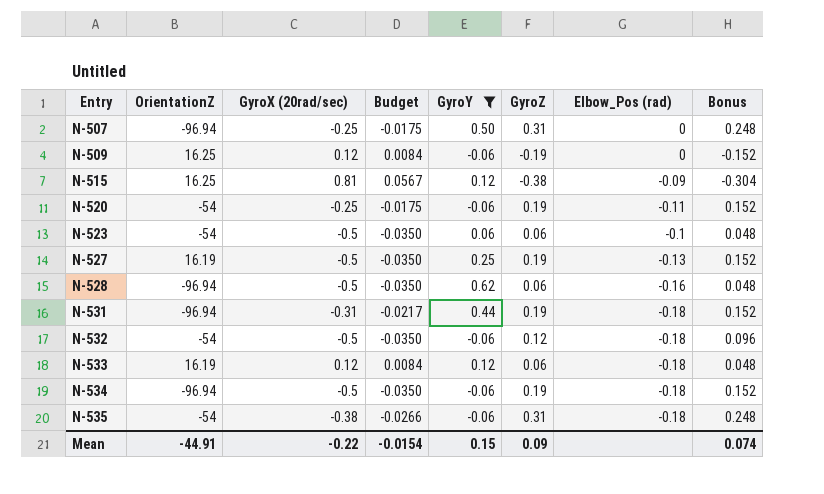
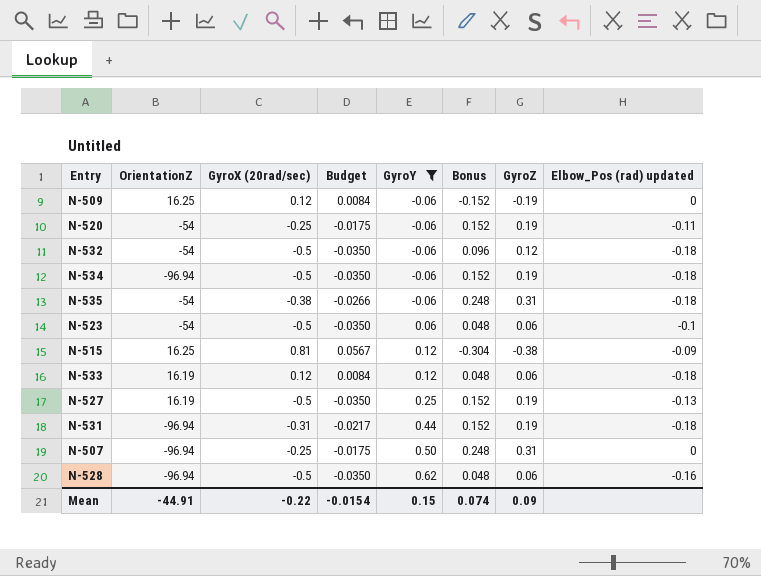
row order: Entry ascending -> GyroY ascending
column Bonus | position: 8 -> 6
column name: Elbow_Pos (rad) -> Elbow_Pos (rad) updated

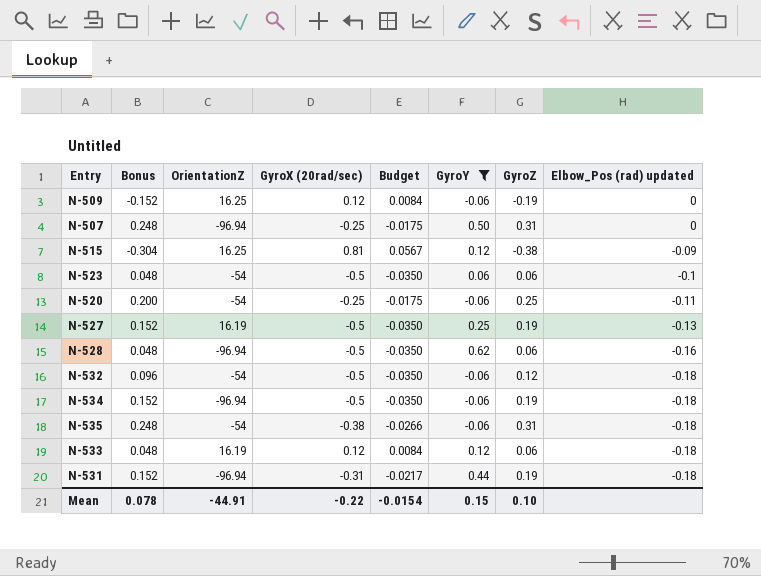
row order: GyroY ascending -> Elbow_Pos (rad) updated descending
column Bonus | position: 6 -> 2
N-520 | Bonus: 0.152 -> 0.200
N-520 | GyroZ: 0.19 -> 0.25
Mean | Bonus: 0.074 -> 0.078
Mean | GyroZ: 0.09 -> 0.10

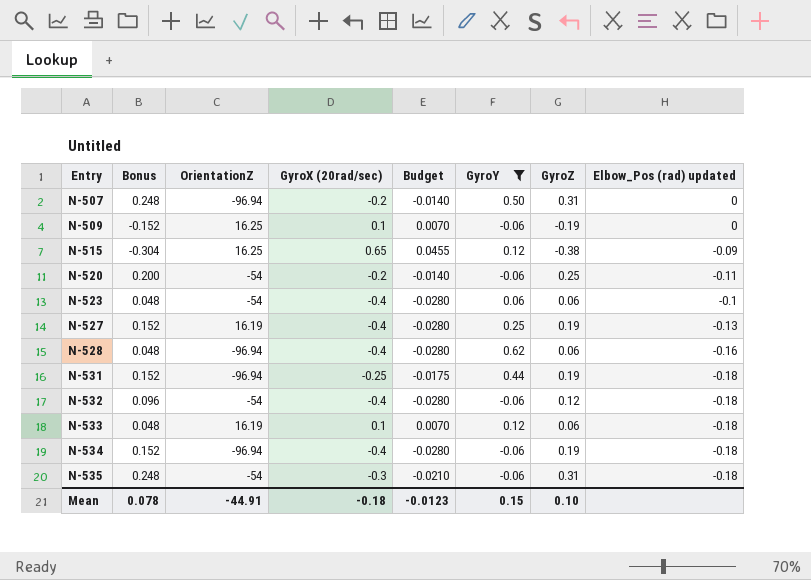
row order: Elbow_Pos (rad) updated descending -> Entry ascending
N-507 | GyroX (20rad/sec): -0.25 -> -0.2
N-507 | Budget: -0.0175 -> -0.0140
N-509 | GyroX (20rad/sec): 0.12 -> 0.1
N-509 | Budget: 0.0084 -> 0.0070
N-515 | GyroX (20rad/sec): 0.81 -> 0.65
N-515 | Budget: 0.0567 -> 0.0455
N-520 | GyroX (20rad/sec): -0.25 -> -0.2
N-520 | Budget: -0.0175 -> -0.0140
N-523 | GyroX (20rad/sec): -0.5 -> -0.4
N-523 | Budget: -0.0350 -> -0.0280
N-527 | GyroX (20rad/sec): -0.5 -> -0.4
N-527 | Budget: -0.0350 -> -0.0280
N-528 | GyroX (20rad/sec): -0.5 -> -0.4
N-528 | Budget: -0.0350 -> -0.0280
N-531 | GyroX (20rad/sec): -0.31 -> -0.25
N-531 | Budget: -0.0217 -> -0.0175
N-532 | GyroX (20rad/sec): -0.5 -> -0.4
N-532 | Budget: -0.0350 -> -0.0280
N-533 | GyroX (20rad/sec): 0.12 -> 0.1
N-533 | Budget: 0.0084 -> 0.0070
N-534 | GyroX (20rad/sec): -0.5 -> -0.4
N-534 | Budget: -0.0350 -> -0.0280
N-535 | GyroX (20rad/sec): -0.38 -> -0.3
N-535 | Budget: -0.0266 -> -0.0210
Mean | GyroX (20rad/sec): -0.22 -> -0.18
Mean | Budget: -0.0154 -> -0.0123

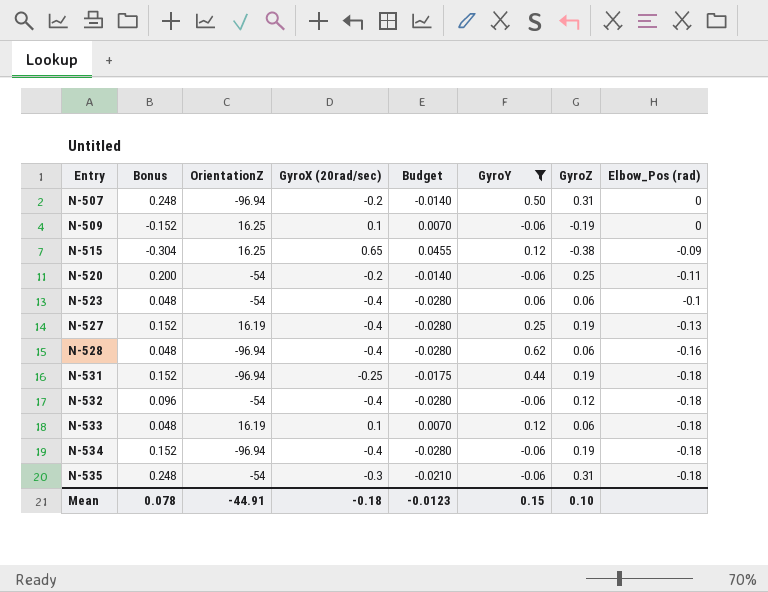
column name: Elbow_Pos (rad) updated -> Elbow_Pos (rad)

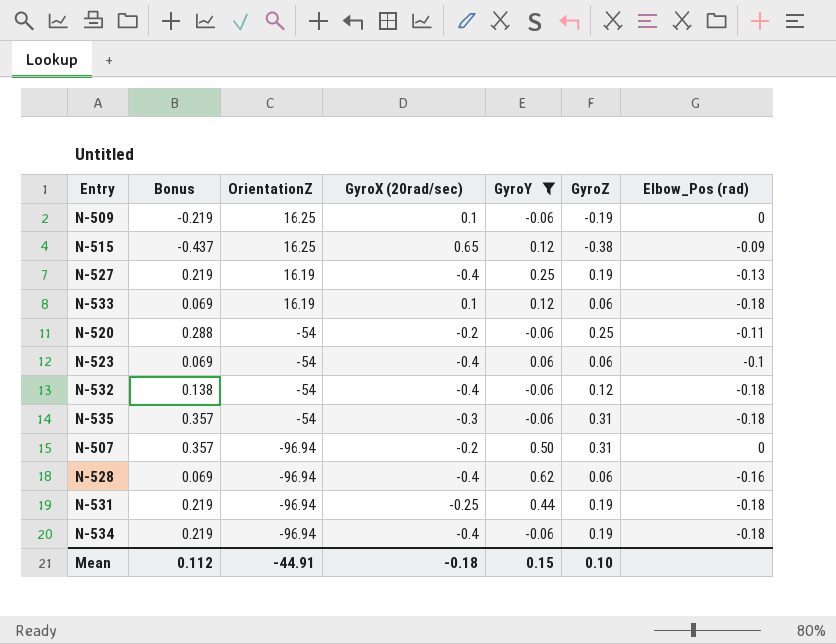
row order: Entry ascending -> OrientationZ descending
column Budget | formula: [GyroX (20rad/sec)] * 0.07 -> none
column Bonus | formula: [GyroZ] * 0.8 -> [GyroZ] * 1.15
Mean | Bonus: 0.078 -> 0.112

